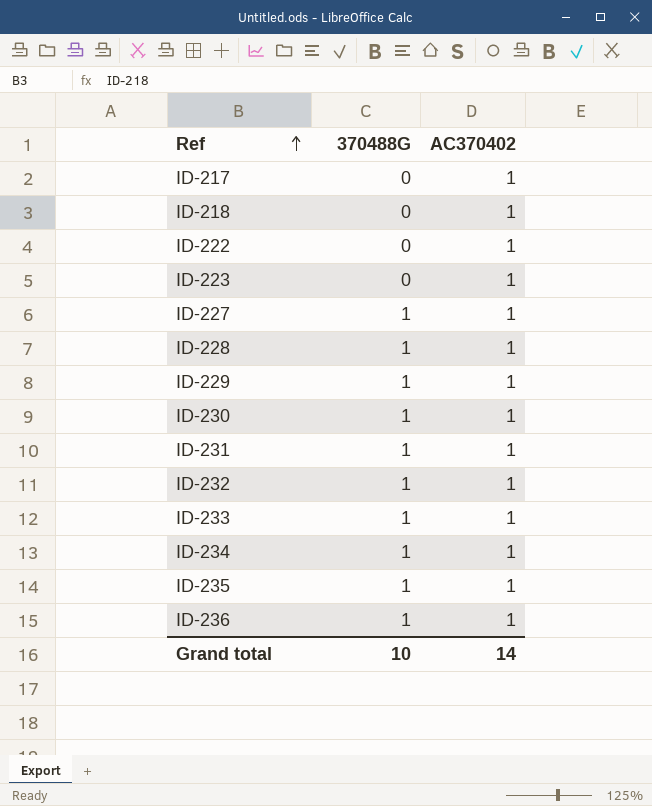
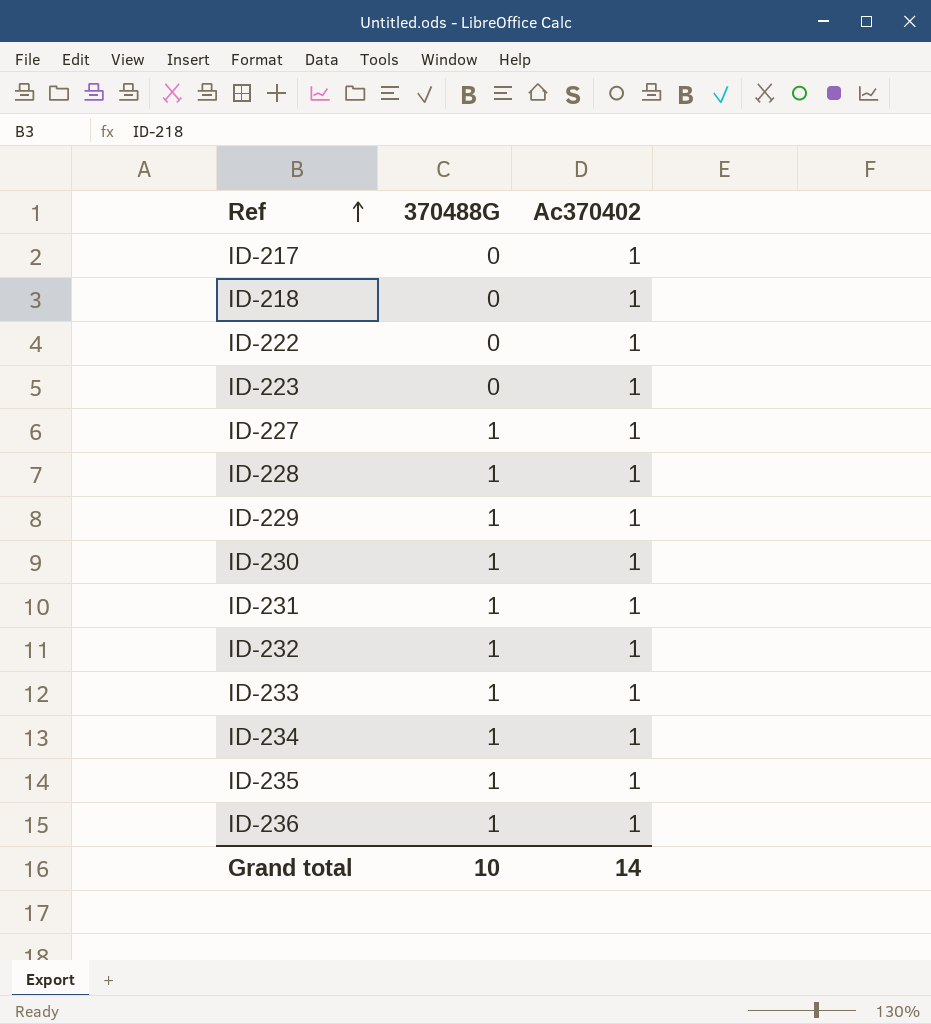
column name: AC370402 -> Ac370402

